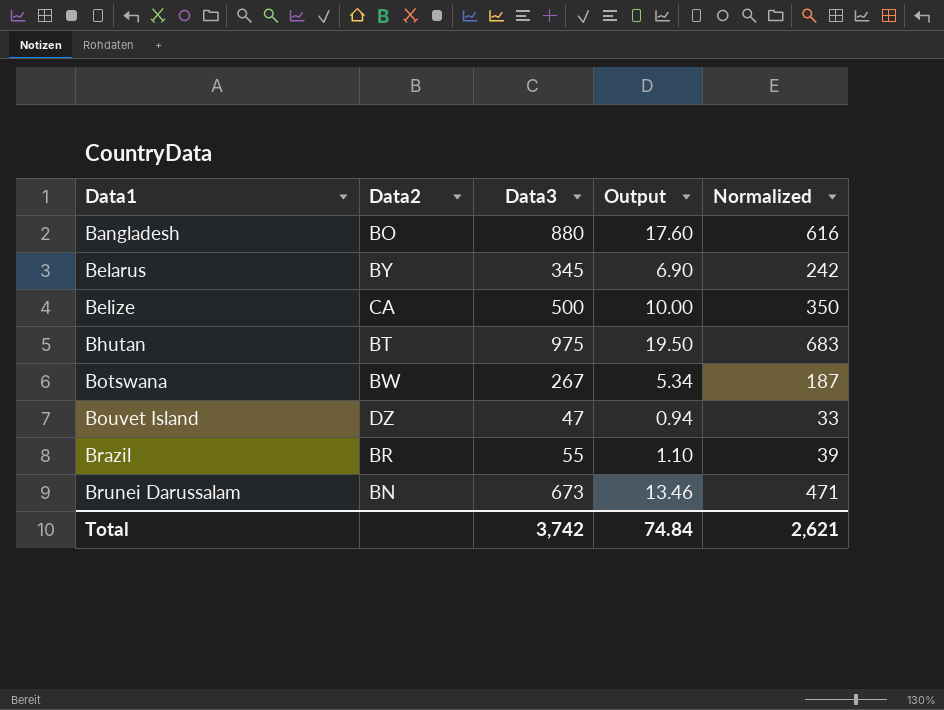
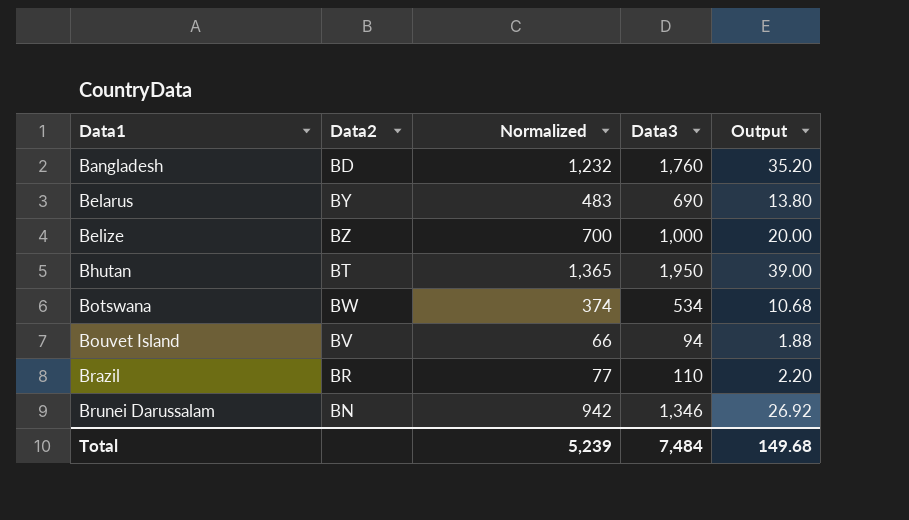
column Normalized | position: 5 -> 3
Bangladesh | Data2: BO -> BD
Bangladesh | Normalized: 616 -> 1,232
Bangladesh | Data3: 880 -> 1,760
Bangladesh | Output: 17.60 -> 35.20
Belarus | Normalized: 242 -> 483
Belarus | Data3: 345 -> 690
Belarus | Output: 6.90 -> 13.80
Belize | Data2: CA -> BZ
Belize | Normalized: 350 -> 700
Belize | Data3: 500 -> 1,000
Belize | Output: 10.00 -> 20.00
Bhutan | Normalized: 683 -> 1,365
Bhutan | Data3: 975 -> 1,950
Bhutan | Output: 19.50 -> 39.00
Botswana | Normalized: 187 -> 374
Botswana | Data3: 267 -> 534
Botswana | Output: 5.34 -> 10.68
Bouvet Island | Data2: DZ -> BV
Bouvet Island | Normalized: 33 -> 66
Bouvet Island | Data3: 47 -> 94
Bouvet Island | Output: 0.94 -> 1.88
Brazil | Normalized: 39 -> 77
Brazil | Data3: 55 -> 110
Brazil | Output: 1.10 -> 2.20
Brunei Darussalam | Normalized: 471 -> 942
Brunei Darussalam | Data3: 673 -> 1,346
Brunei Darussalam | Output: 13.46 -> 26.92
Total | Normalized: 2,621 -> 5,239
Total | Data3: 3,742 -> 7,484
Total | Output: 74.84 -> 149.68

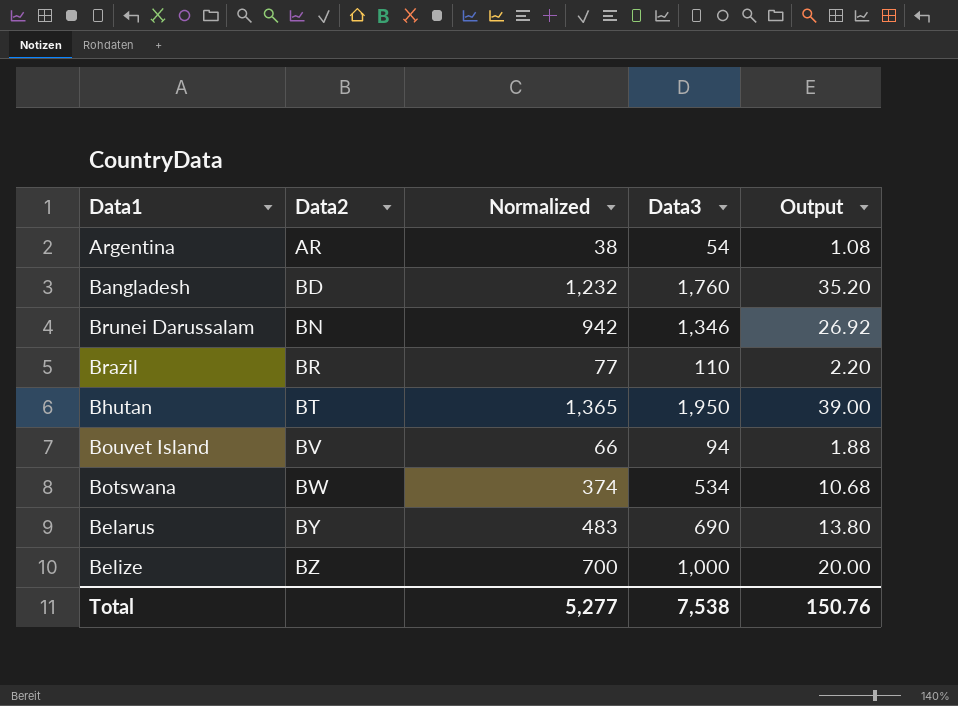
row order: Data1 ascending -> Data2 ascending
row Argentina: none -> AR | 38 | 54 | 1.08
Total | Normalized: 5,239 -> 5,277
Total | Data3: 7,484 -> 7,538
Total | Output: 149.68 -> 150.76

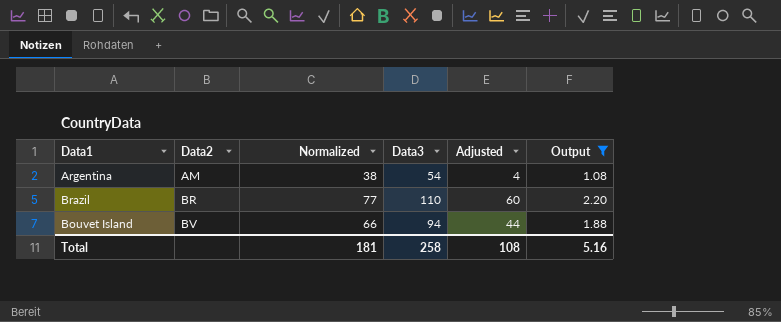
filter: none -> Output <= 2.20
column Adjusted | formula: none -> [Data3] - 50
Argentina | Data2: AR -> AM
Total | Normalized: 5,277 -> 181
Total | Data3: 7,538 -> 258
Total | Output: 150.76 -> 5.16

